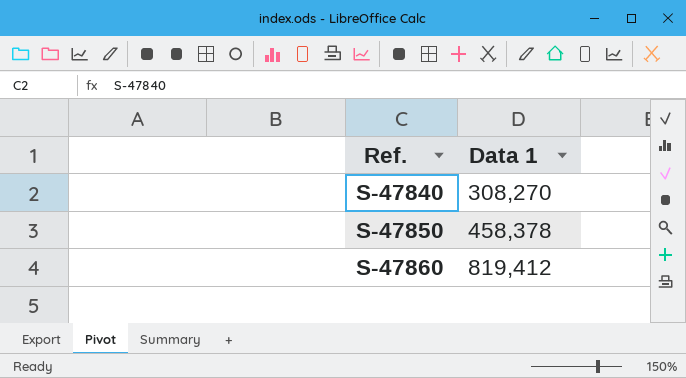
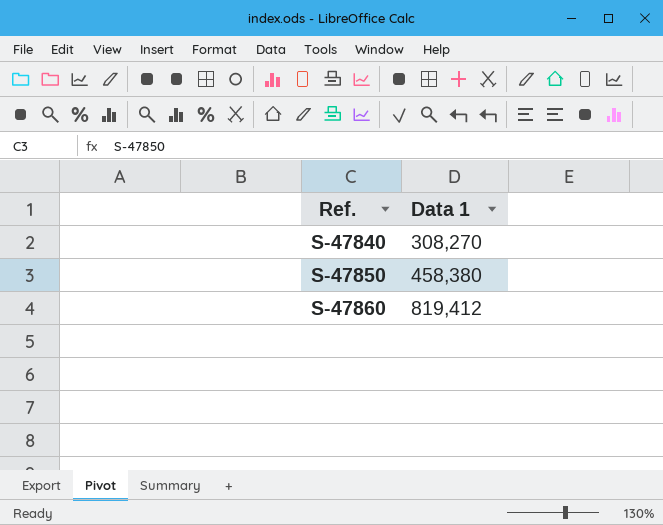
S-47850 | Data 1: 458,378 -> 458,380

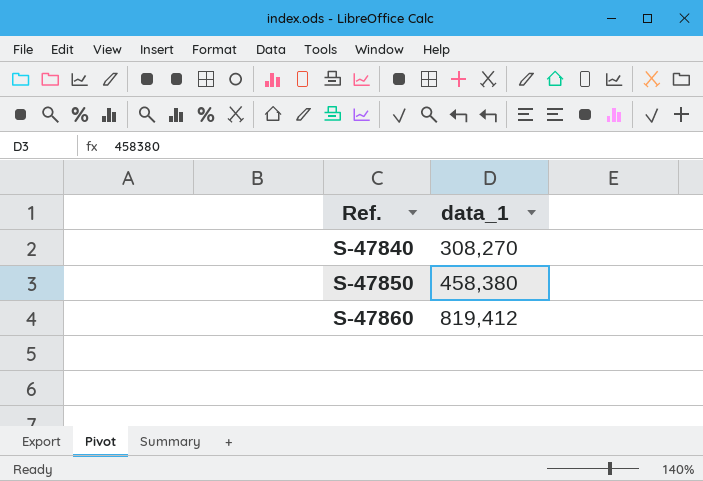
column name: Data 1 -> data_1

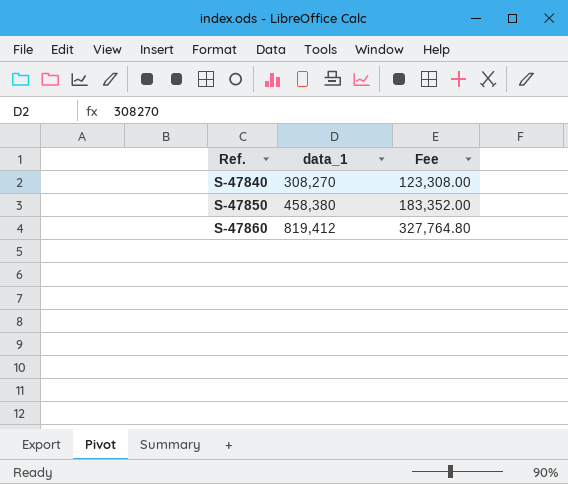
column Fee | formula: none -> [data_1] * 0.4

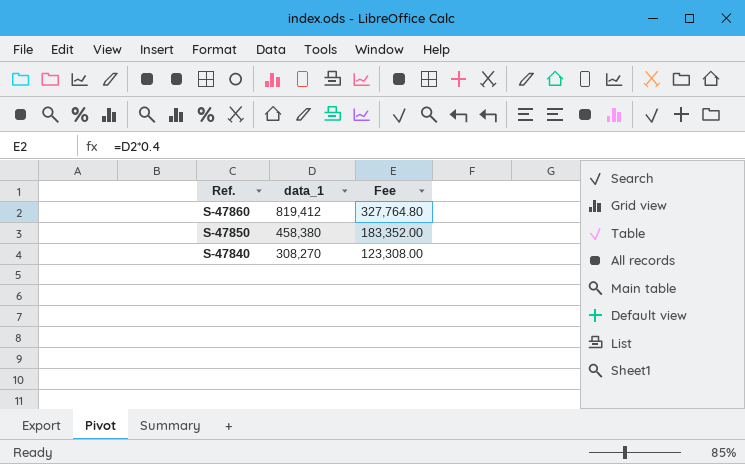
row order: Ref. ascending -> Ref. descending

